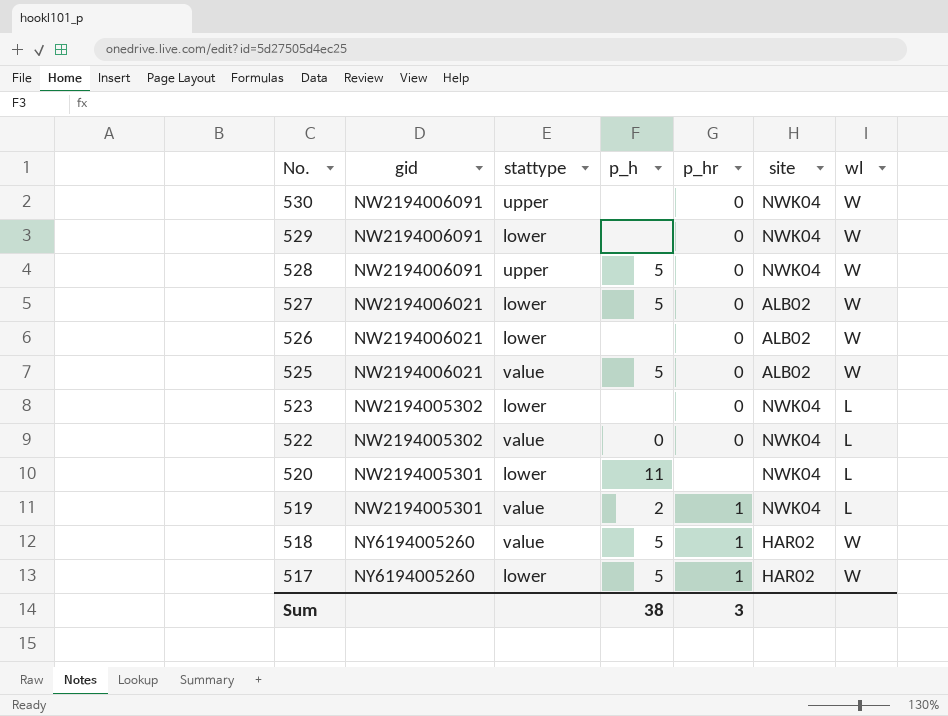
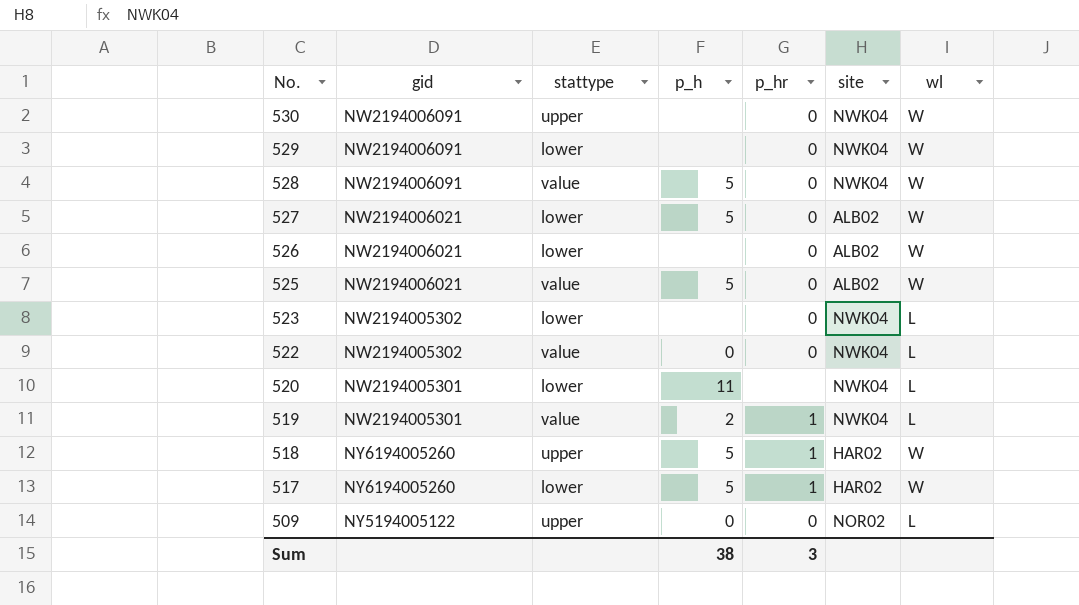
528 | stattype: upper -> value
518 | stattype: value -> upper
row 509: none -> NY5194005122 | upper | 0 | 0 | NOR02 | L

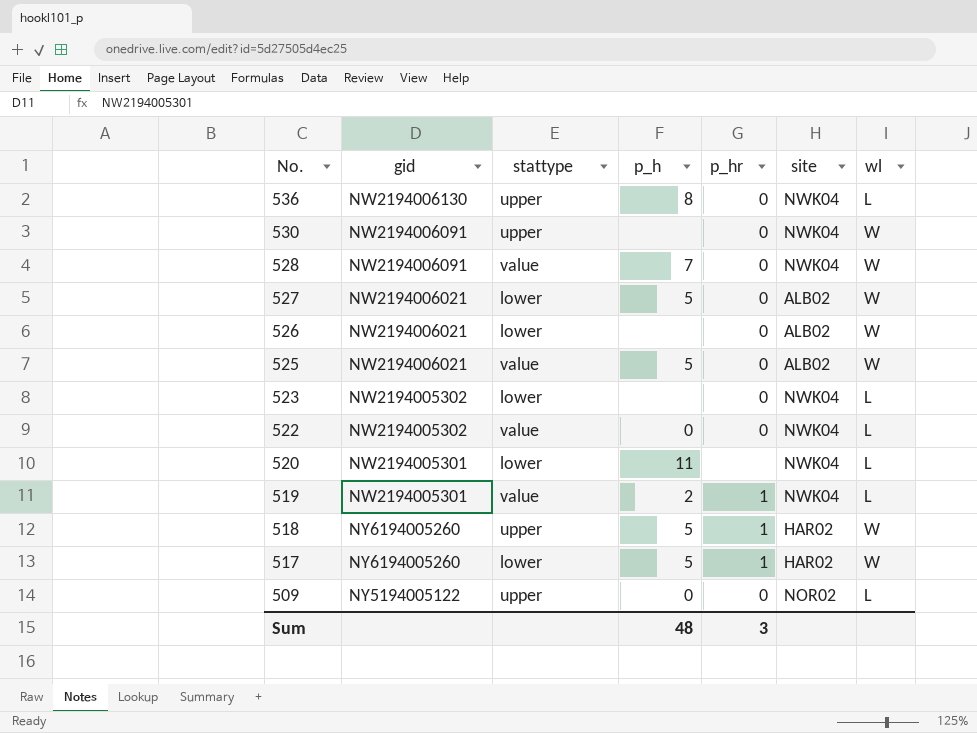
row 529: NW2194006091 | lower | none | 0 | NWK04 | W -> none
row 536: none -> NW2194006130 | upper | 8 | 0 | NWK04 | L
528 | p_h: 5 -> 7
Sum | p_h: 38 -> 48

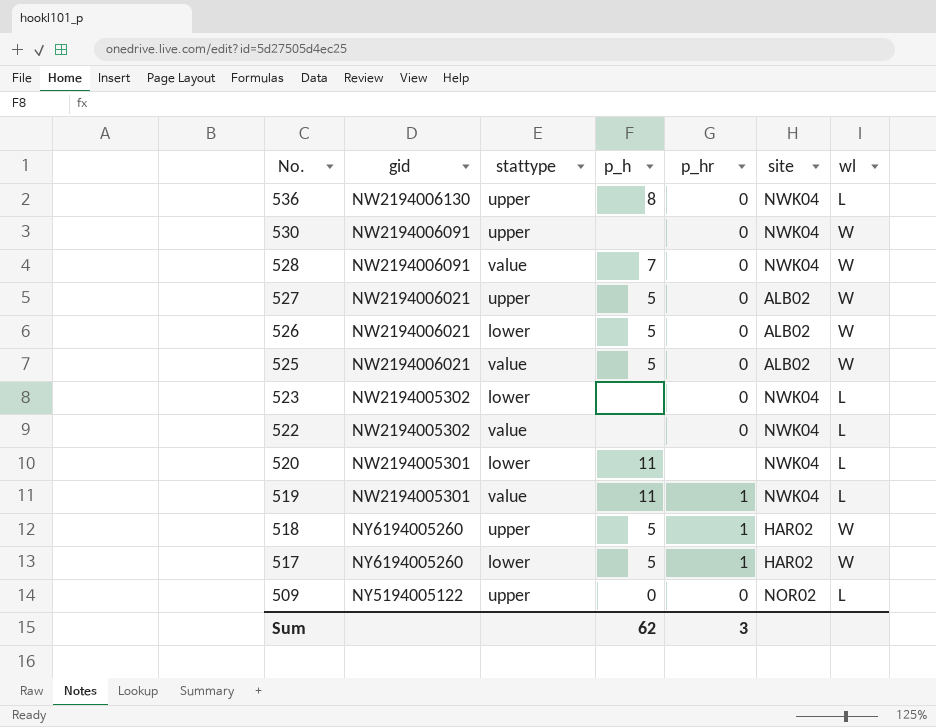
527 | stattype: lower -> upper
526 | p_h: none -> 5
522 | p_h: 0 -> none
519 | p_h: 2 -> 11
Sum | p_h: 48 -> 62

